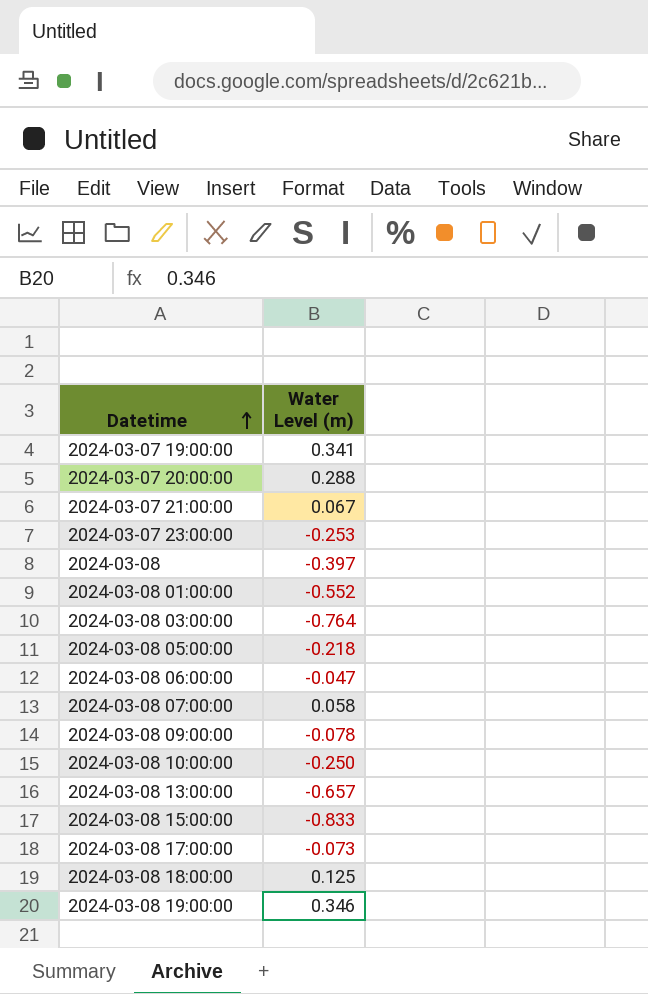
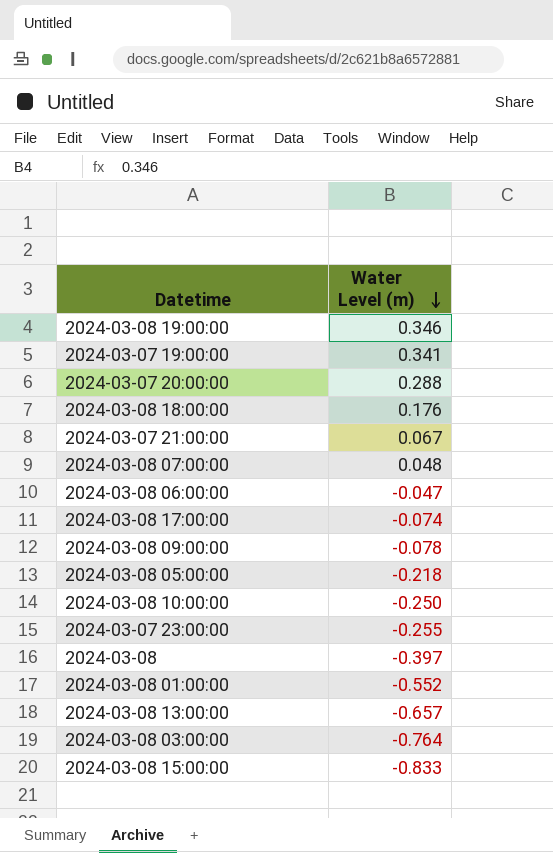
row order: Datetime ascending -> Water Level (m) descending
2024-03-08 18:00:00 | Water Level (m): 0.125 -> 0.176
2024-03-08 07:00:00 | Water Level (m): 0.058 -> 0.048
2024-03-08 17:00:00 | Water Level (m): -0.073 -> -0.074
2024-03-07 23:00:00 | Water Level (m): -0.253 -> -0.255

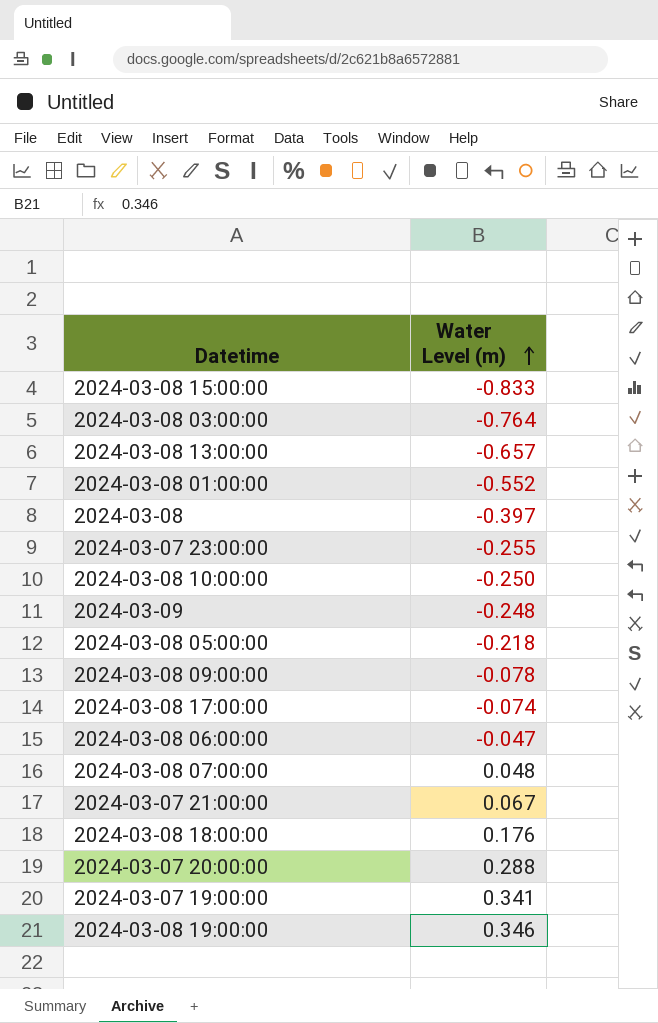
row order: Water Level (m) descending -> Water Level (m) ascending
row 2024-03-09: none -> -0.248

